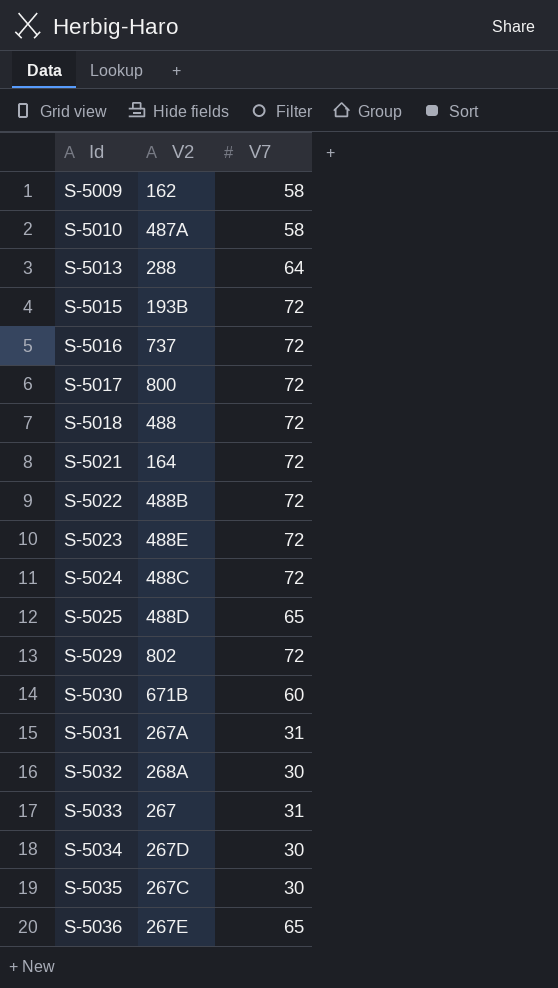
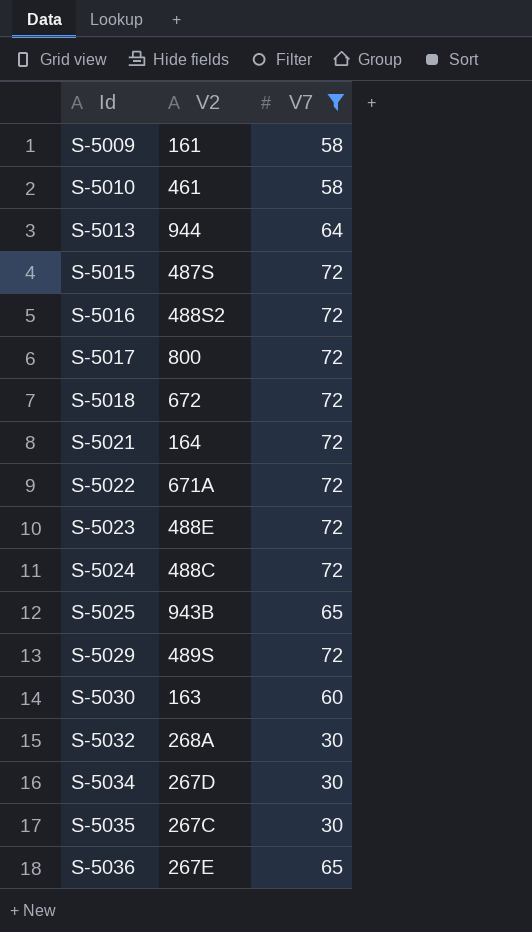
filter: none -> V7 != 31
S-5009 | V2: 162 -> 161
S-5010 | V2: 487A -> 461
S-5013 | V2: 288 -> 944
S-5015 | V2: 193B -> 487S
S-5016 | V2: 737 -> 488S2
S-5018 | V2: 488 -> 672
S-5022 | V2: 488B -> 671A
S-5025 | V2: 488D -> 943B
S-5029 | V2: 802 -> 489S
S-5030 | V2: 671B -> 163

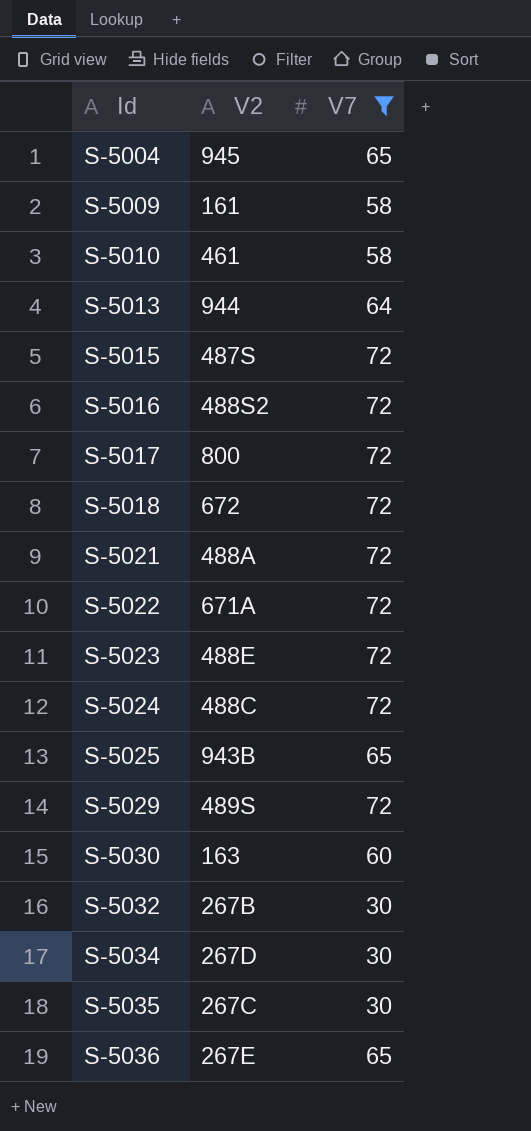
row S-5004: none -> 945 | 65
S-5021 | V2: 164 -> 488A
S-5032 | V2: 268A -> 267B

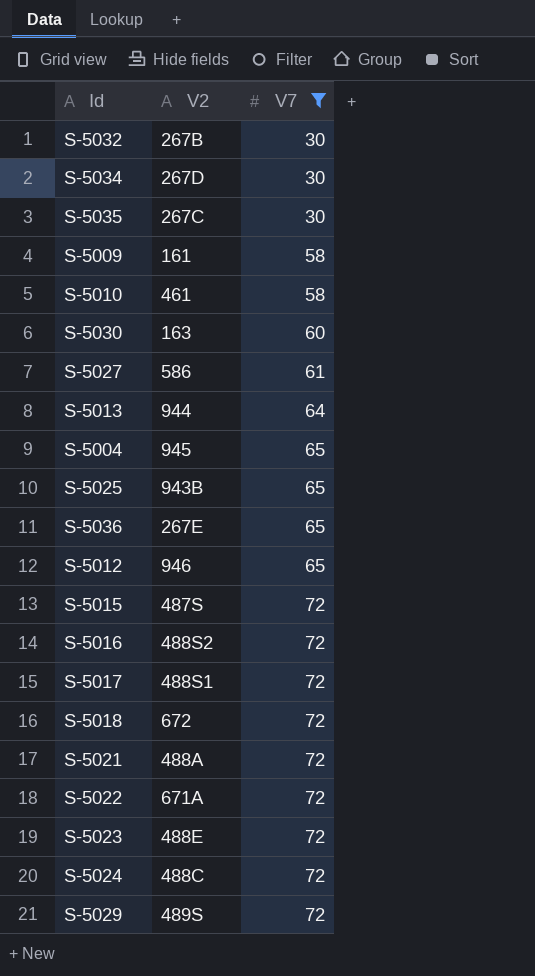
row order: Id ascending -> V7 ascending
row S-5027: none -> 586 | 61
row S-5012: none -> 946 | 65
S-5017 | V2: 800 -> 488S1

